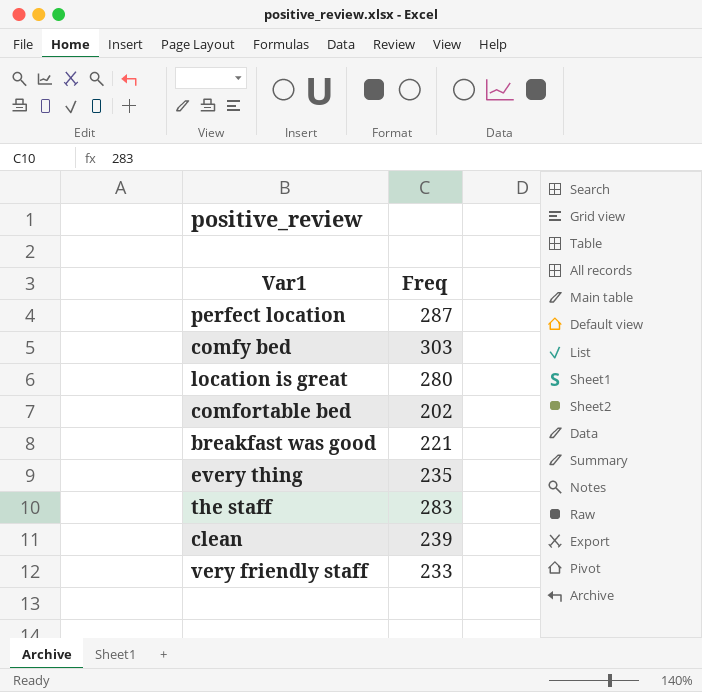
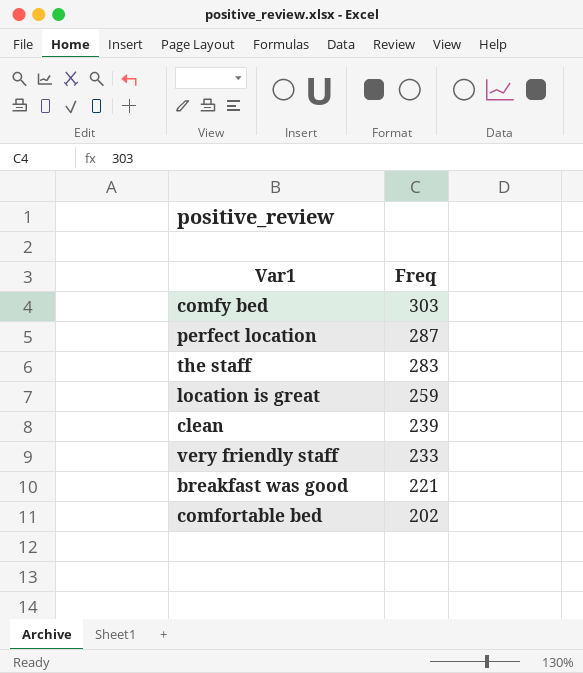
row order: none -> Freq descending
row every thing: 235 -> none
location is great | Freq: 280 -> 259

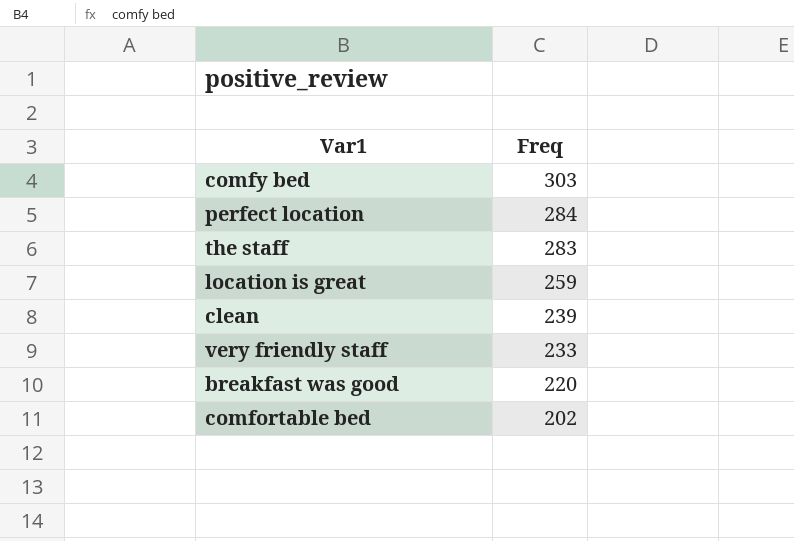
perfect location | Freq: 287 -> 284
breakfast was good | Freq: 221 -> 220

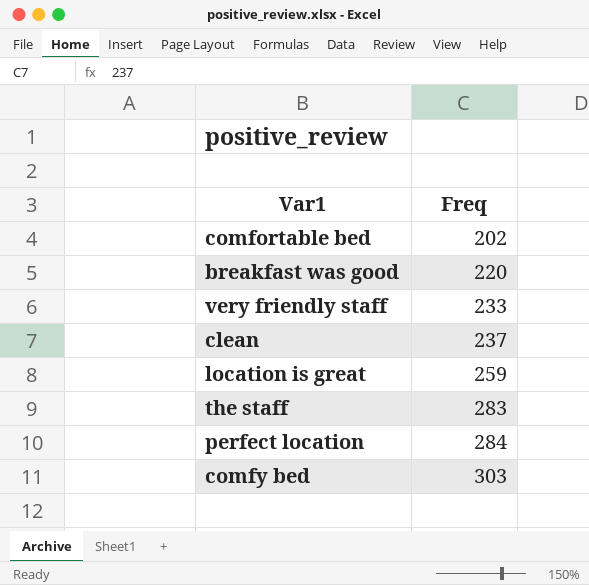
row order: Freq descending -> Freq ascending
clean | Freq: 239 -> 237

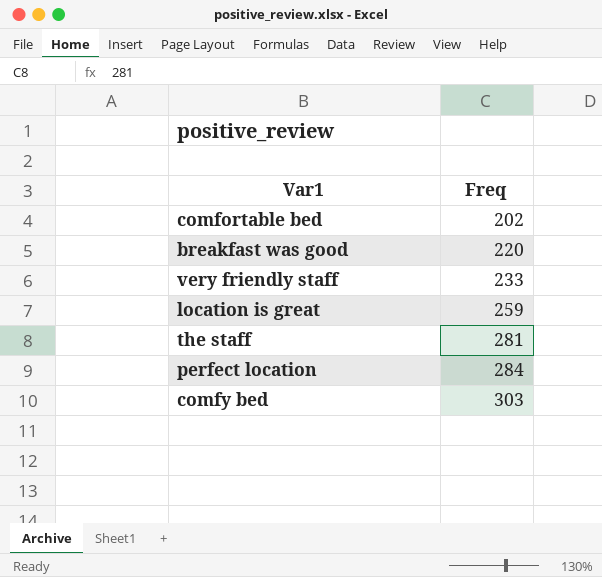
row clean: 237 -> none
the staff | Freq: 283 -> 281

